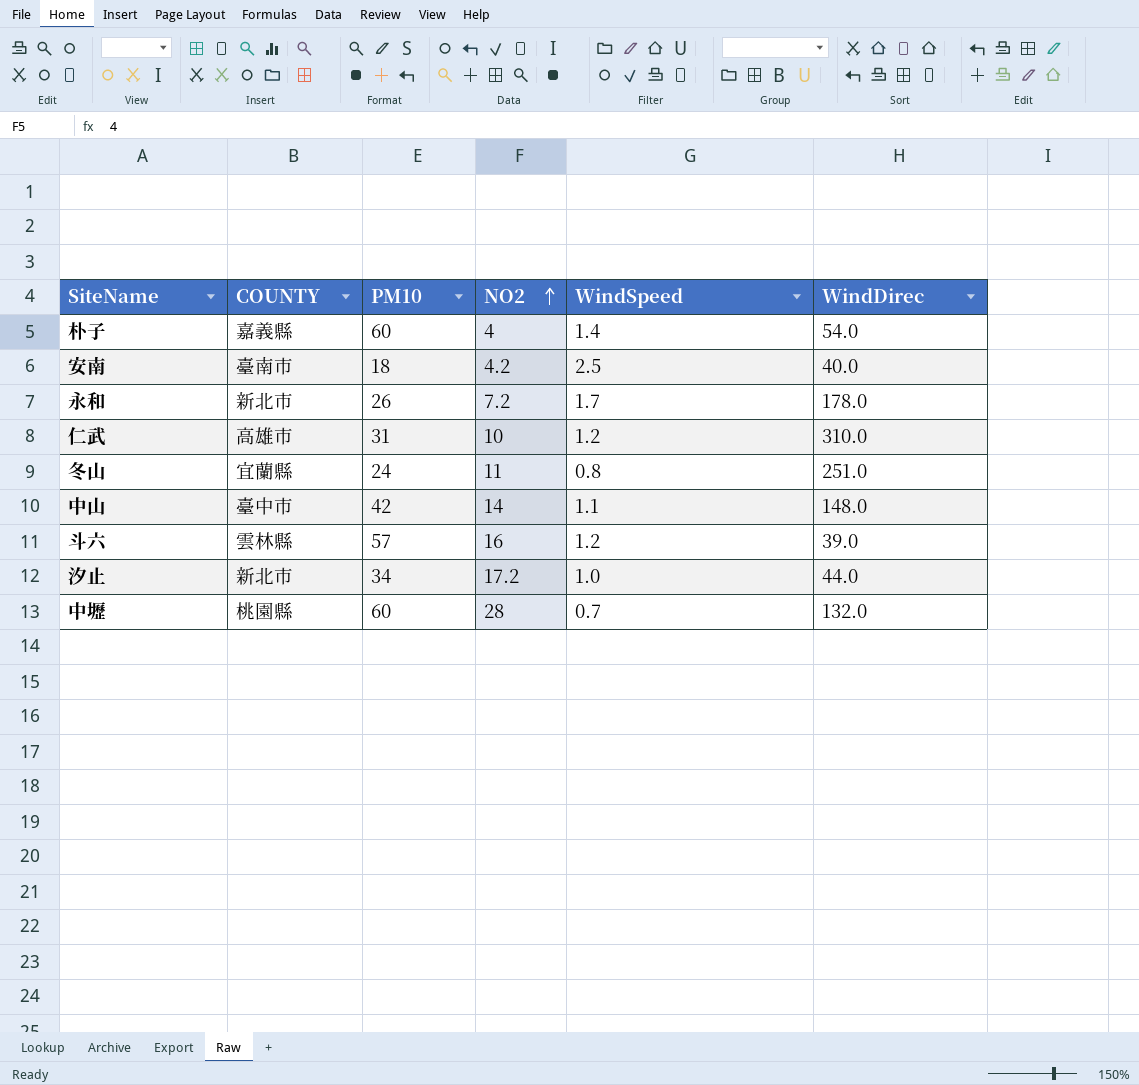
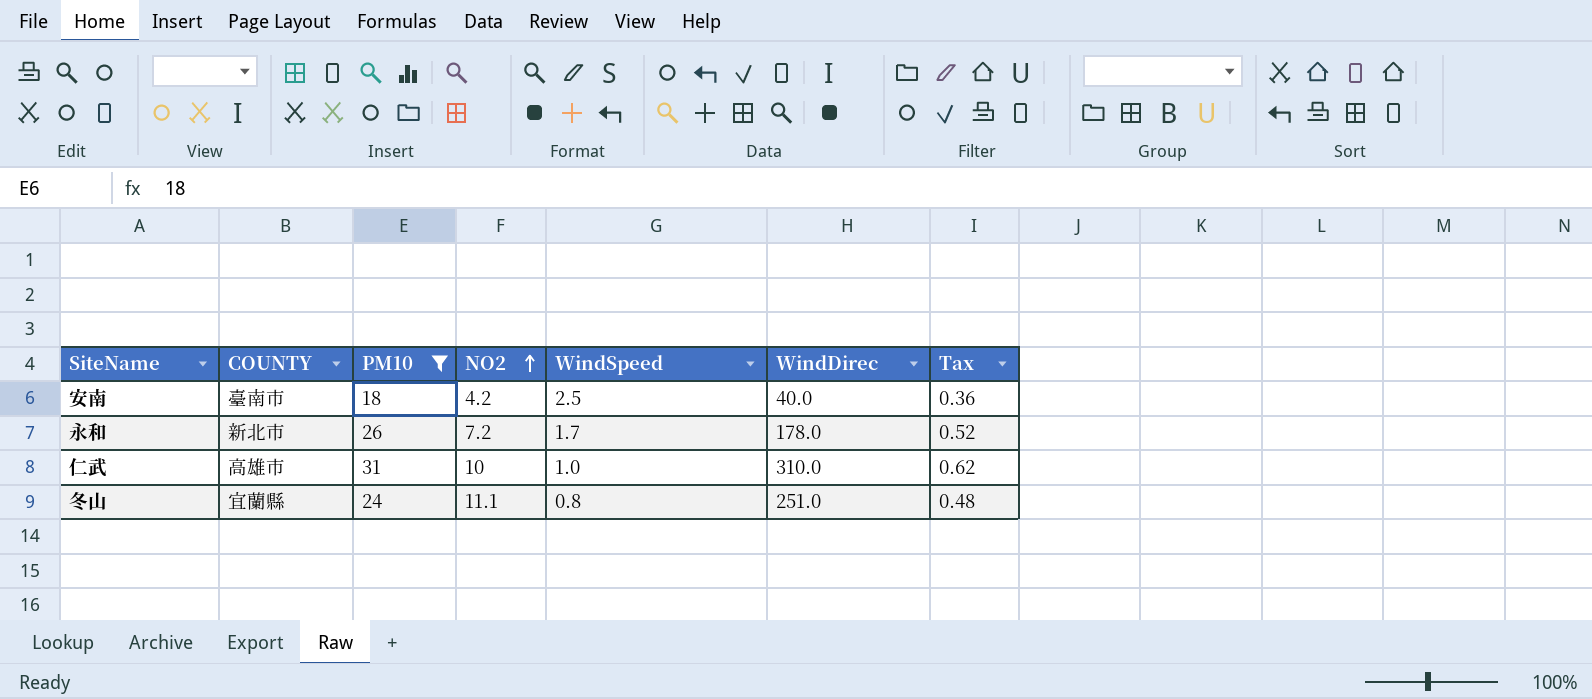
filter: none -> PM10 <= 31
column Tax | formula: none -> [PM10] * 0.02
仁武 | WindSpeed: 1.2 -> 1.0
冬山 | NO2: 11 -> 11.1

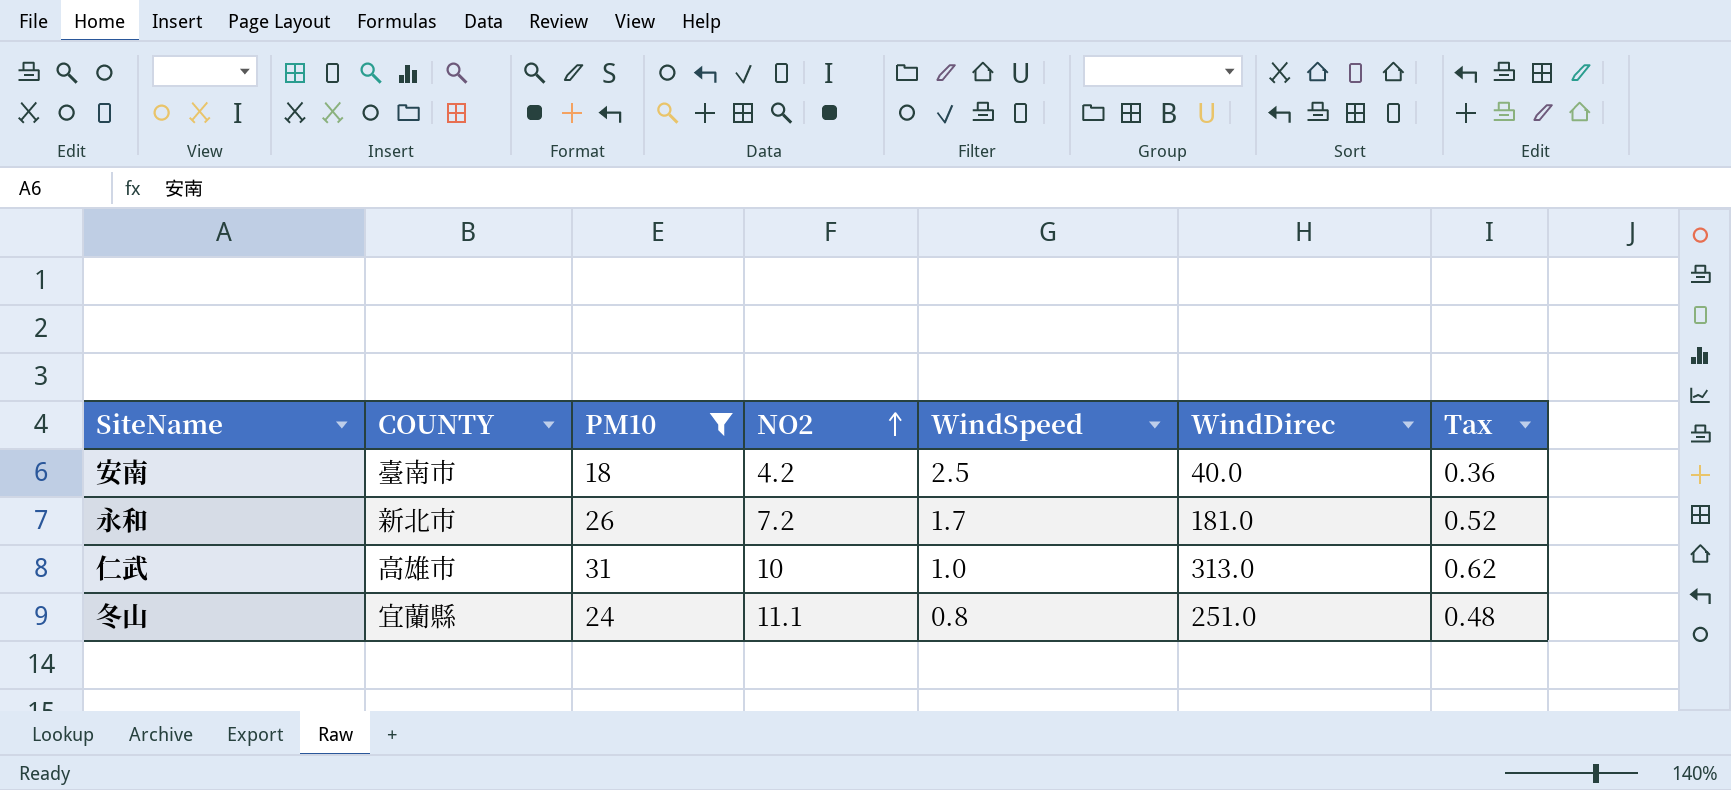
永和 | WindDirec: 178.0 -> 181.0
仁武 | WindDirec: 310.0 -> 313.0

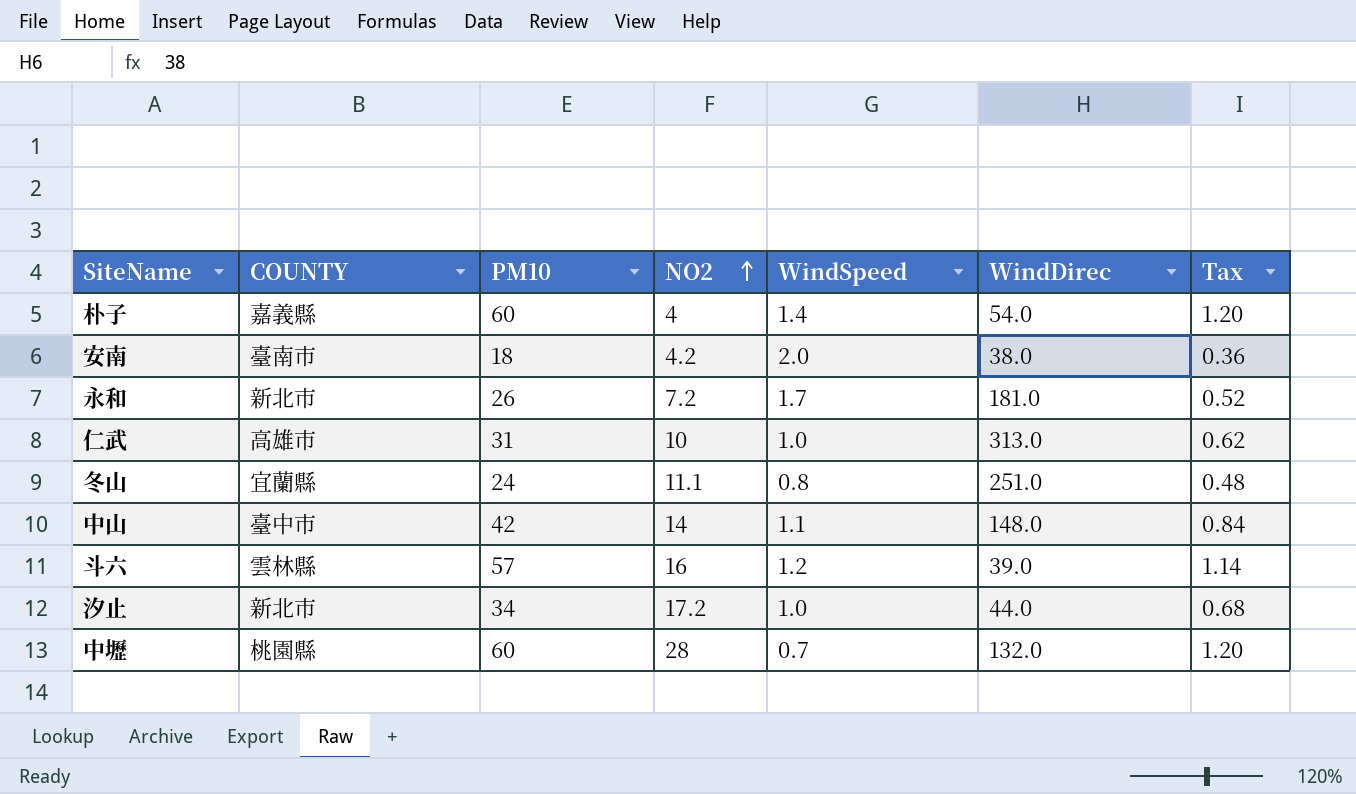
filter: PM10 <= 31 -> none
安南 | WindSpeed: 2.5 -> 2.0
安南 | WindDirec: 40.0 -> 38.0

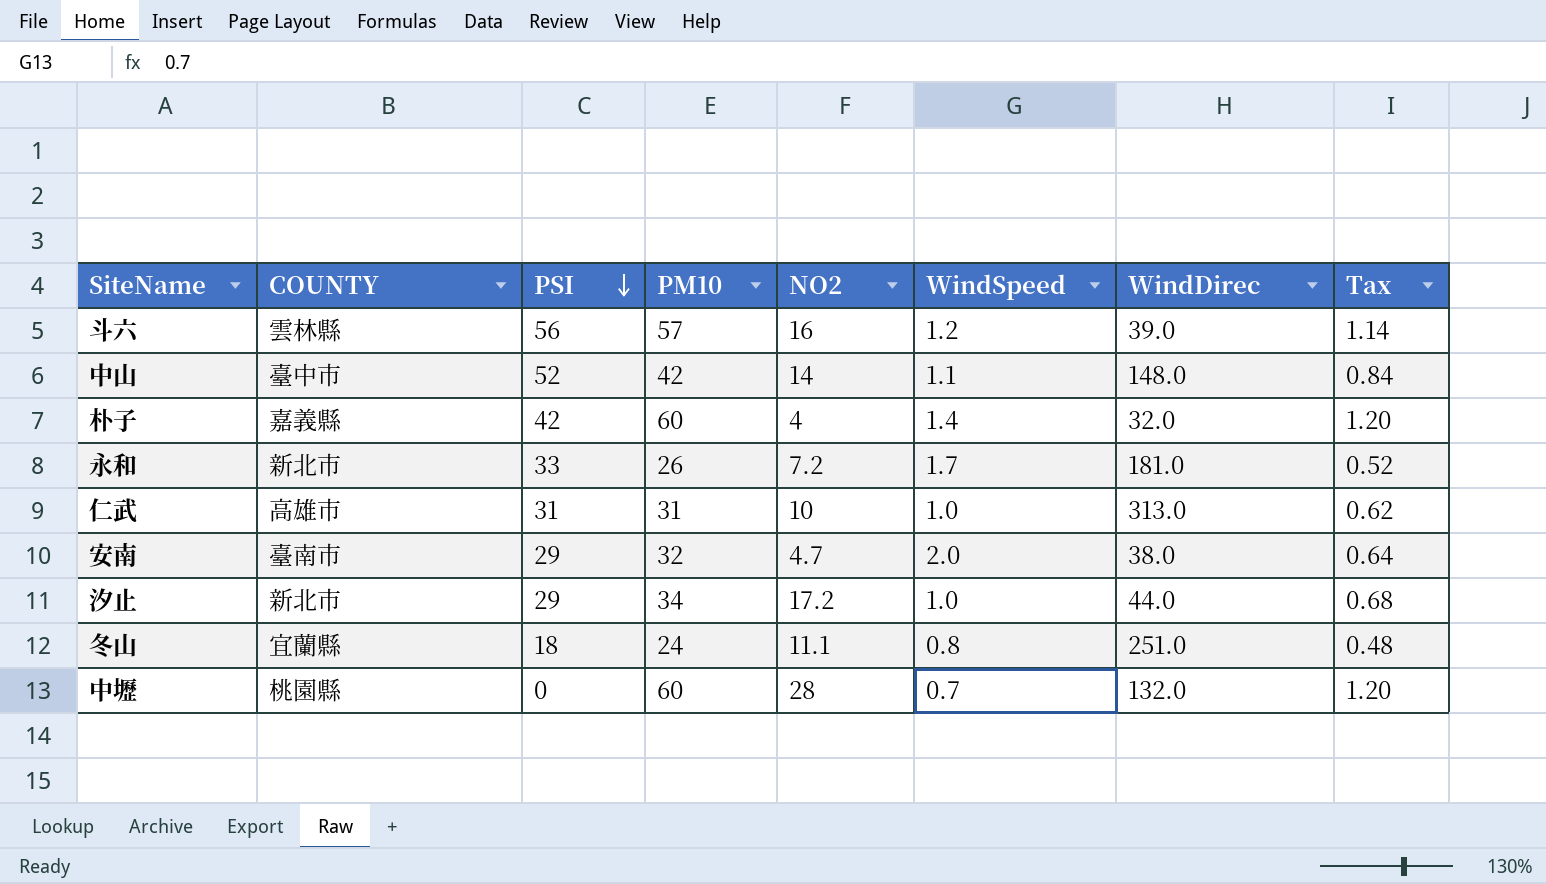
row order: NO2 ascending -> PSI descending
column PSI | position: none -> 3
朴子 | WindDirec: 54.0 -> 32.0
安南 | PM10: 18 -> 32
安南 | NO2: 4.2 -> 4.7
安南 | Tax: 0.36 -> 0.64

